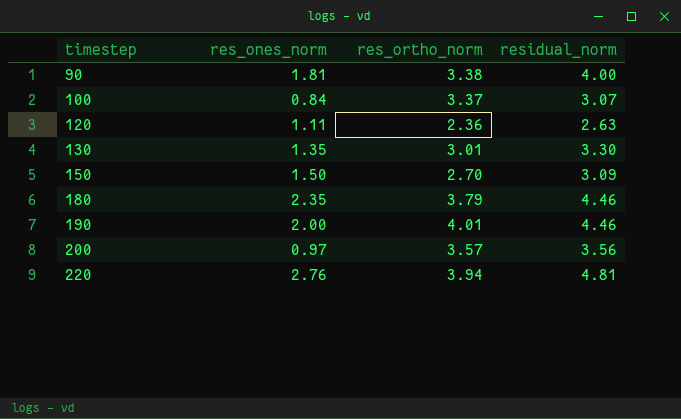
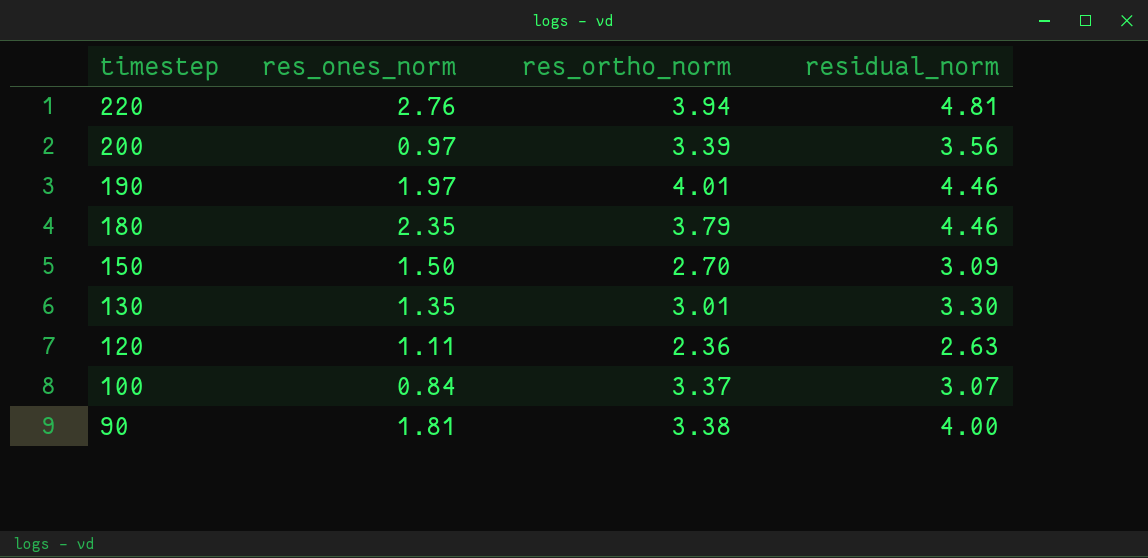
row order: timestep ascending -> timestep descending
200 | res_ortho_norm: 3.57 -> 3.39
190 | res_ones_norm: 2.00 -> 1.97

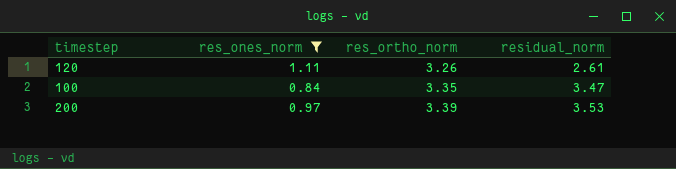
filter: none -> res_ones_norm <= 1.11
row order: timestep descending -> res_ortho_norm ascending
120 | res_ortho_norm: 2.36 -> 3.26
120 | residual_norm: 2.63 -> 2.61
100 | res_ortho_norm: 3.37 -> 3.35
100 | residual_norm: 3.07 -> 3.47
200 | residual_norm: 3.56 -> 3.53

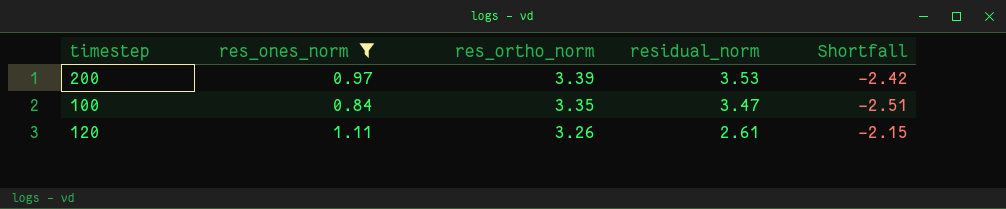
row order: res_ortho_norm ascending -> res_ortho_norm descending
column Shortfall | formula: none -> [res_ones_norm] - [res_ortho_norm]

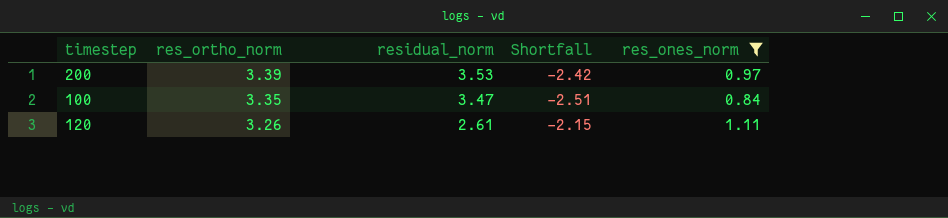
column res_ones_norm | position: 2 -> 5

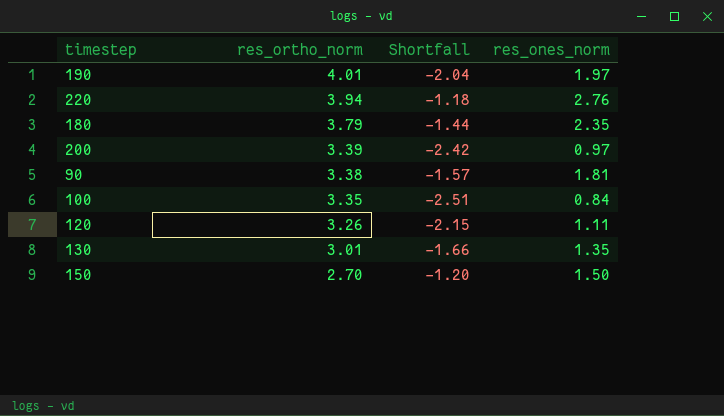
filter: res_ones_norm <= 1.11 -> none
column residual_norm | position: 3 -> none

